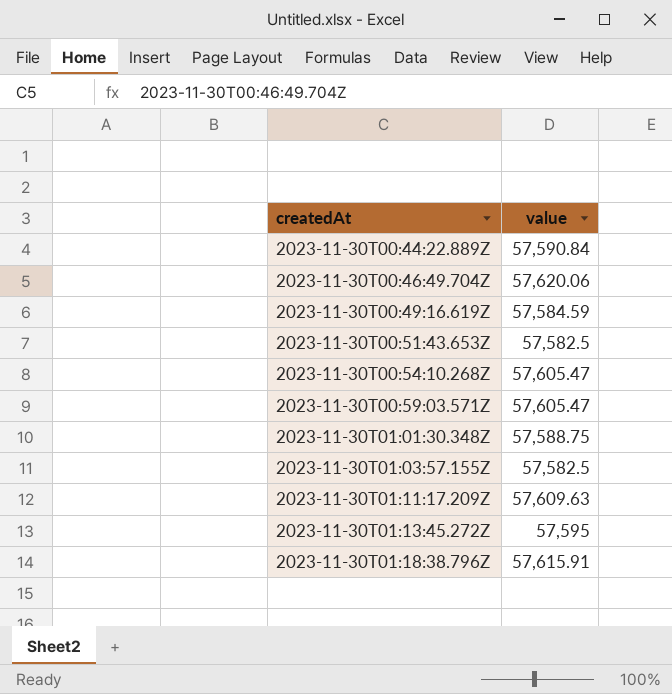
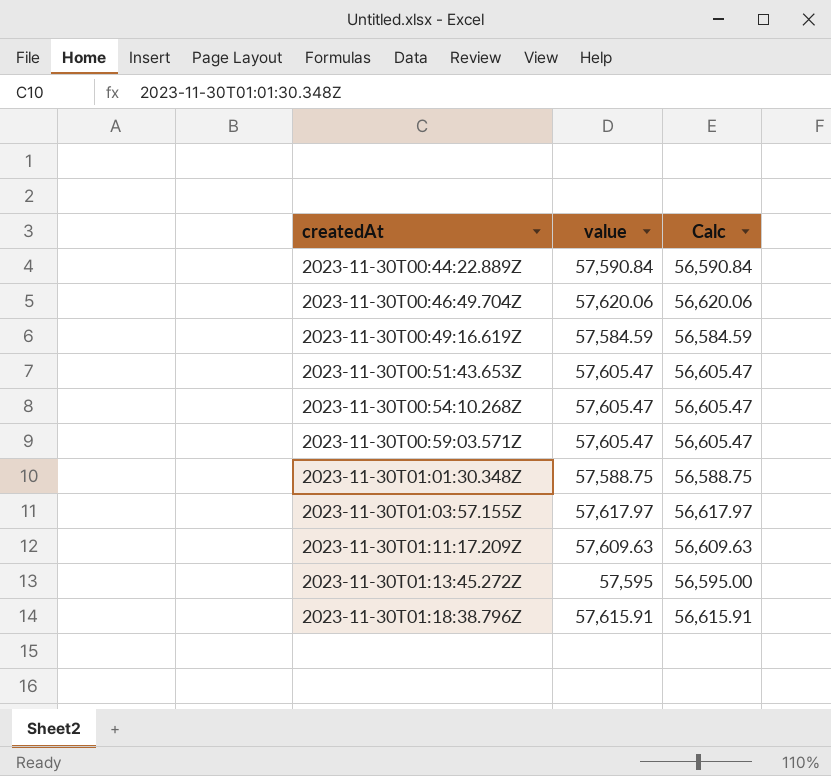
column Calc | formula: none -> [value] - 1000
2023-11-30T00:51:43.653Z | value: 57,582.5 -> 57,605.47
2023-11-30T01:03:57.155Z | value: 57,582.5 -> 57,617.97

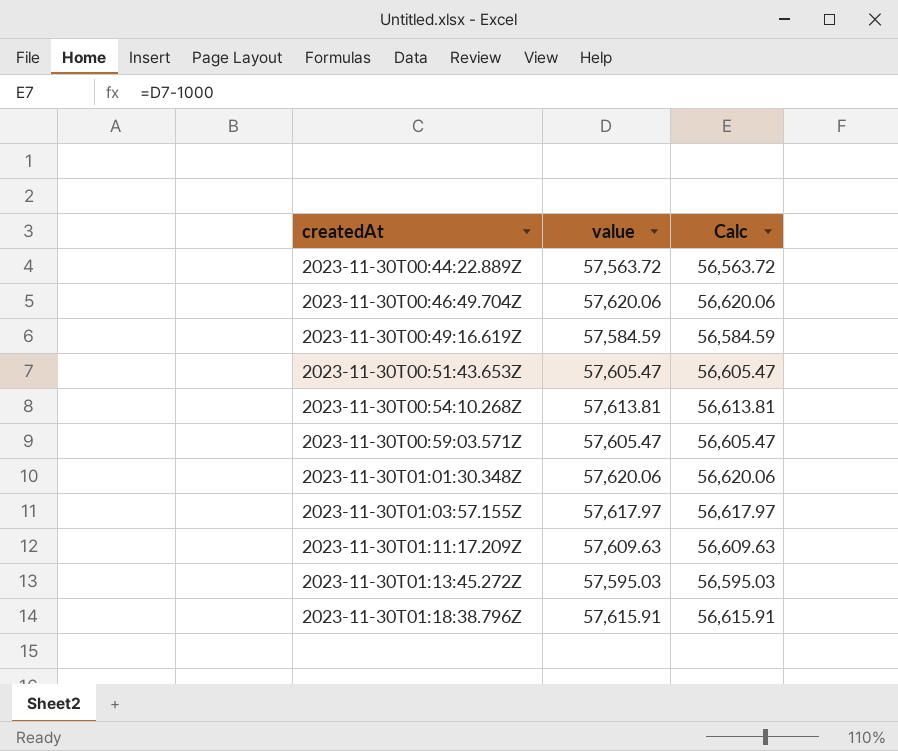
2023-11-30T00:44:22.889Z | value: 57,590.84 -> 57,563.72
2023-11-30T00:44:22.889Z | Calc: 56,590.84 -> 56,563.72
2023-11-30T00:54:10.268Z | value: 57,605.47 -> 57,613.81
2023-11-30T00:54:10.268Z | Calc: 56,605.47 -> 56,613.81
2023-11-30T01:01:30.348Z | value: 57,588.75 -> 57,620.06
2023-11-30T01:01:30.348Z | Calc: 56,588.75 -> 56,620.06
2023-11-30T01:13:45.272Z | value: 57,595 -> 57,595.03
2023-11-30T01:13:45.272Z | Calc: 56,595.00 -> 56,595.03

